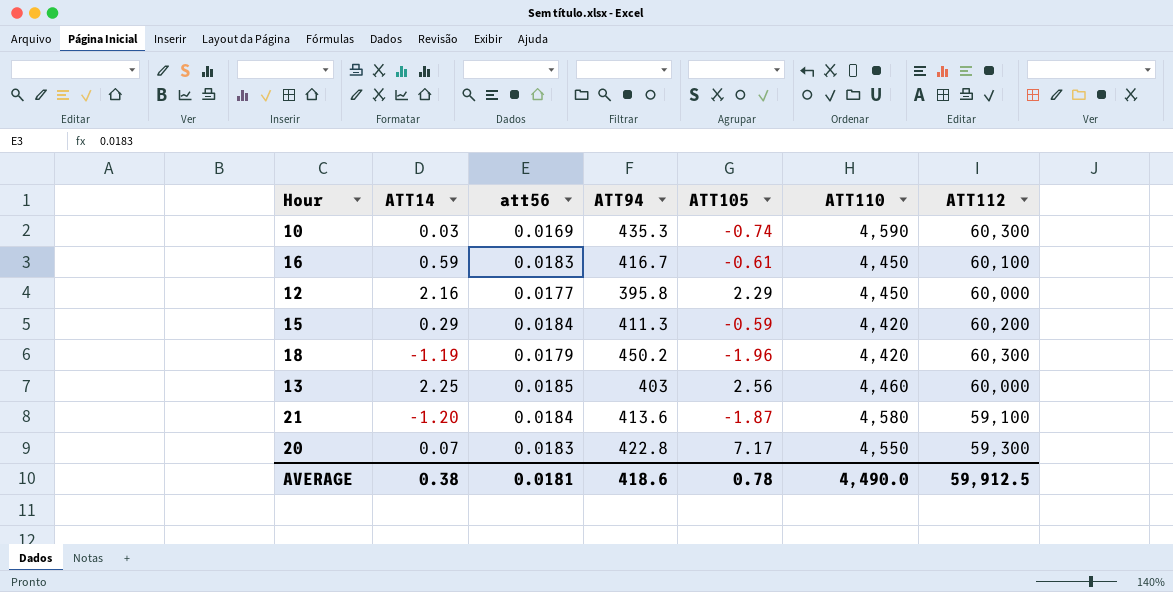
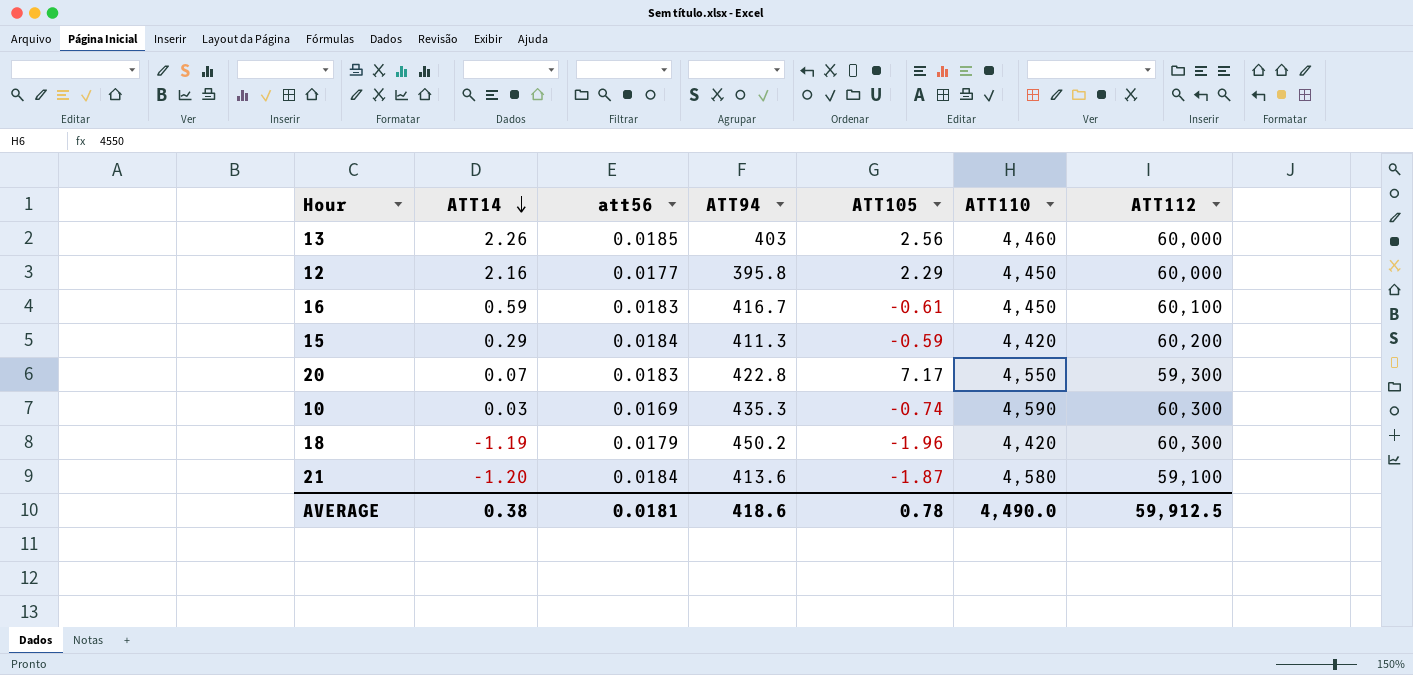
row order: none -> ATT14 descending
13 | ATT14: 2.25 -> 2.26

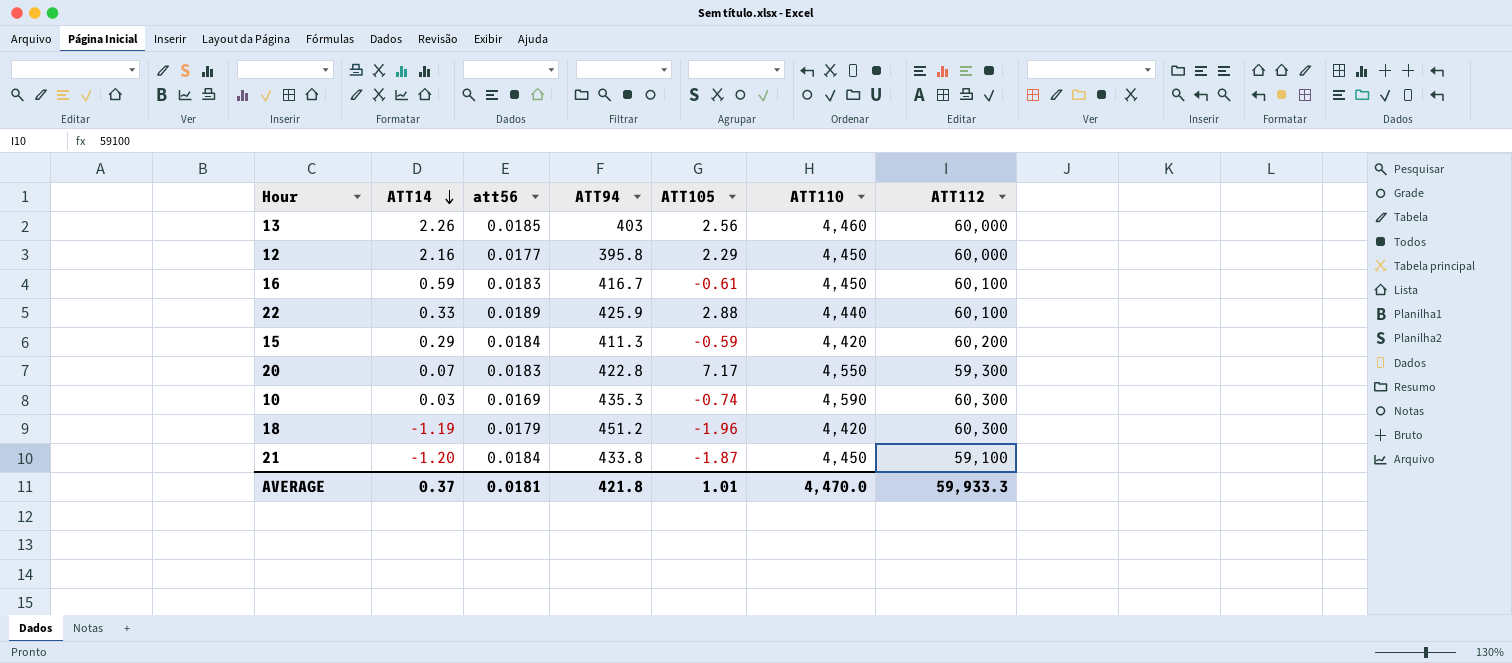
row 22: none -> 0.33 | 0.0189 | 425.9 | 2.88 | 4,440 | 60,100
18 | ATT94: 450.2 -> 451.2
21 | ATT94: 413.6 -> 433.8
21 | ATT110: 4,580 -> 4,450
AVERAGE | ATT14: 0.38 -> 0.37
AVERAGE | ATT94: 418.6 -> 421.8
AVERAGE | ATT105: 0.78 -> 1.01
AVERAGE | ATT110: 4,490.0 -> 4,470.0
AVERAGE | ATT112: 59,912.5 -> 59,933.3

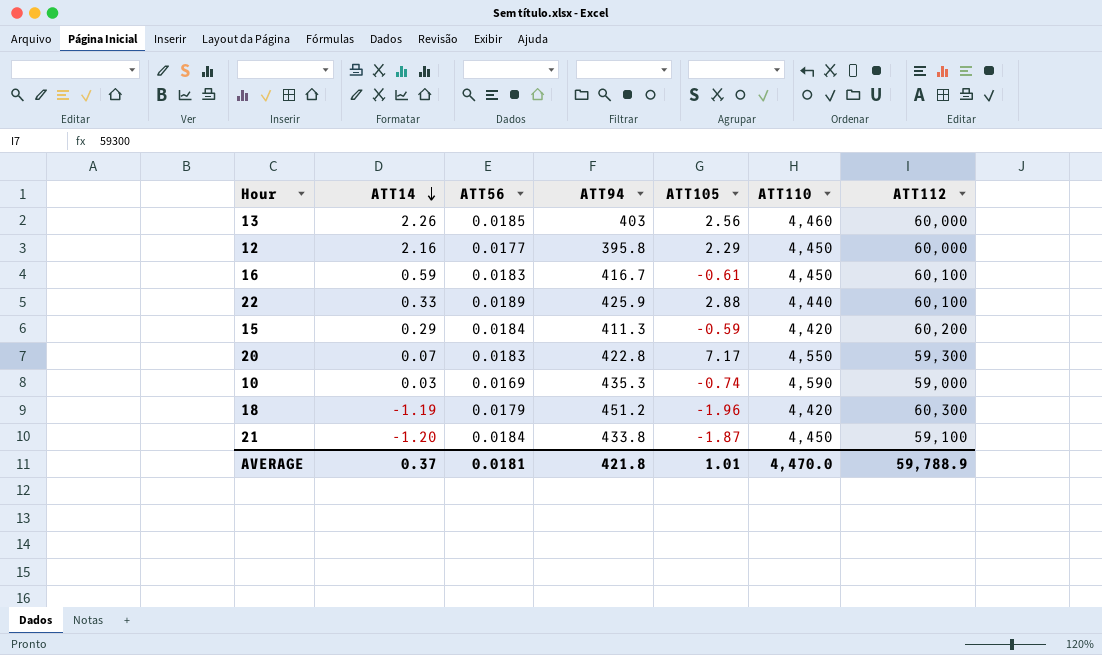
column name: att56 -> ATT56
10 | ATT112: 60,300 -> 59,000
AVERAGE | ATT112: 59,933.3 -> 59,788.9

